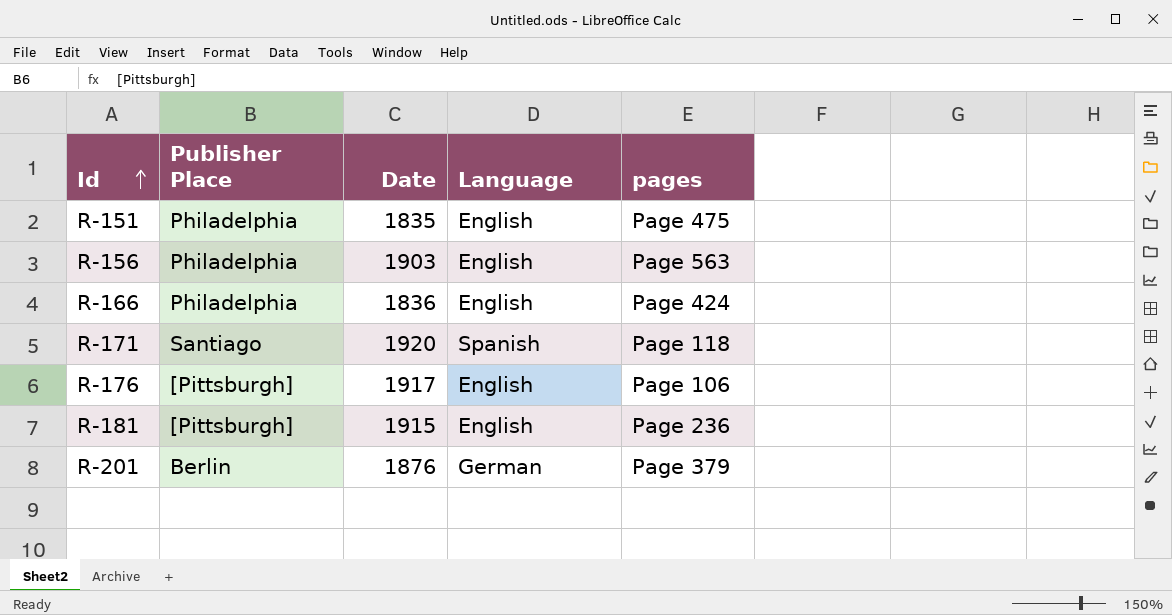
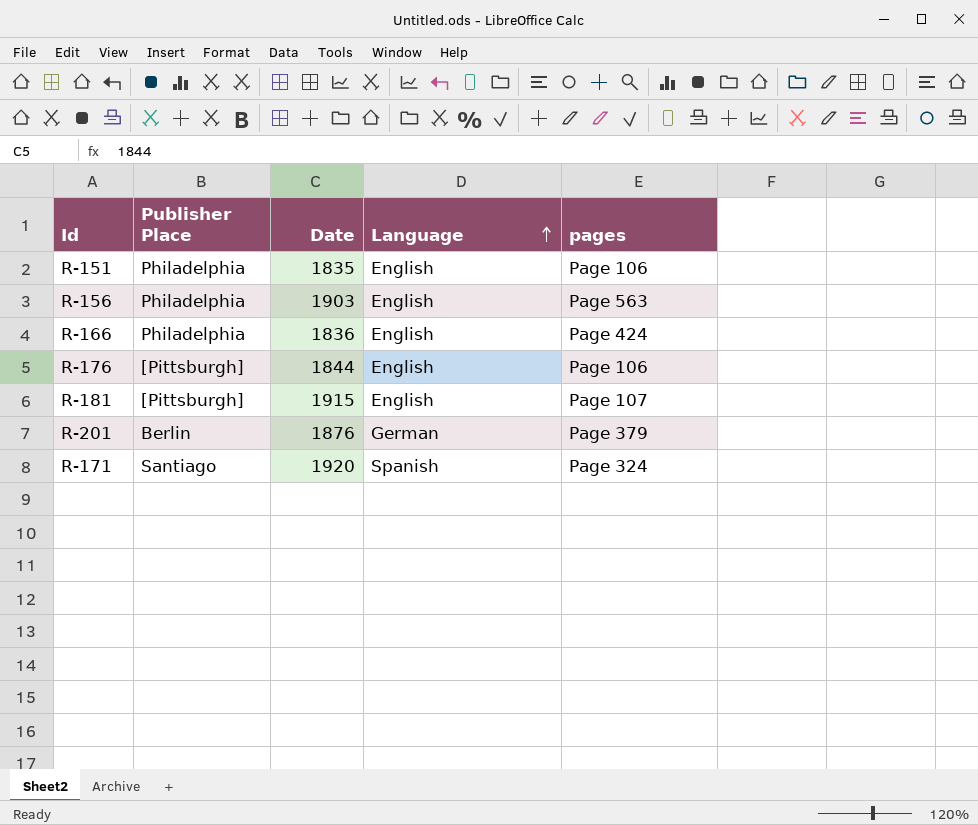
row order: Id ascending -> Language ascending
R-151 | pages: Page 475 -> Page 106
R-176 | Date: 1917 -> 1844
R-181 | pages: Page 236 -> Page 107
R-171 | pages: Page 118 -> Page 324

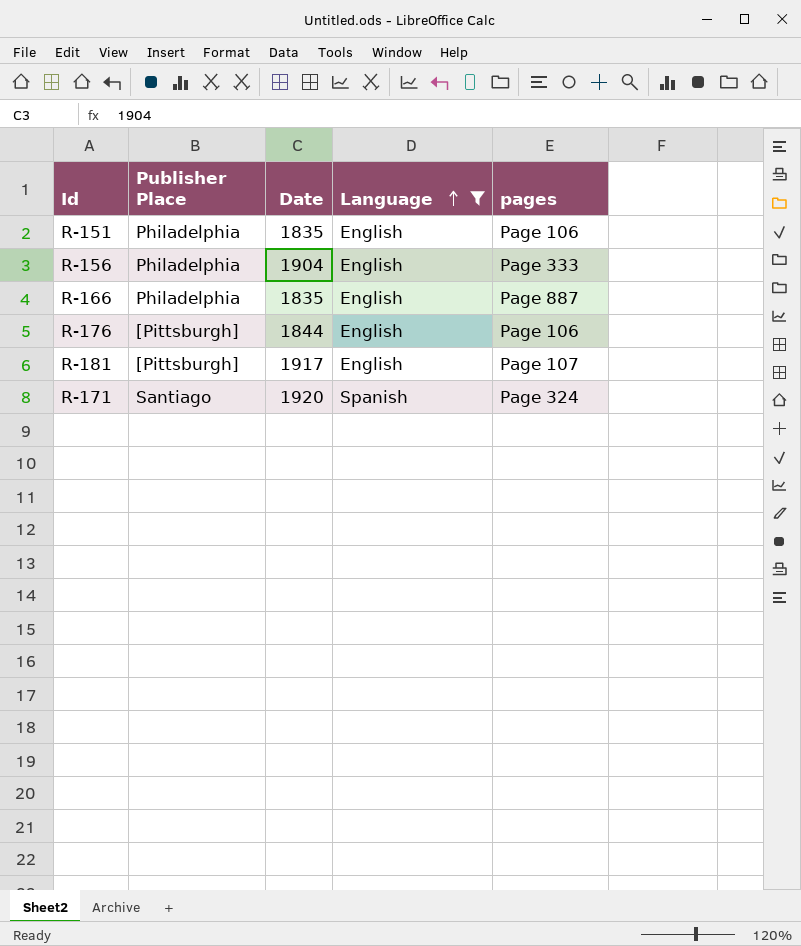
filter: none -> Language != German
R-156 | Date: 1903 -> 1904
R-156 | pages: Page 563 -> Page 333
R-166 | Date: 1836 -> 1835
R-166 | pages: Page 424 -> Page 887
R-181 | Date: 1915 -> 1917

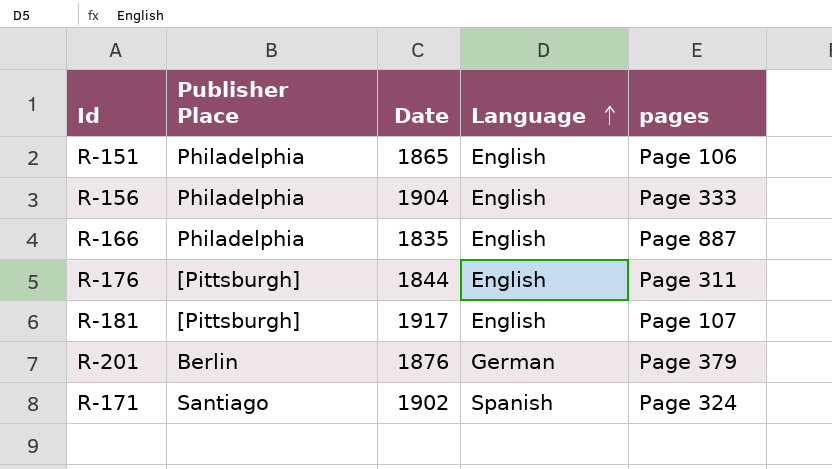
filter: Language != German -> none
R-151 | Date: 1835 -> 1865
R-176 | pages: Page 106 -> Page 311
R-171 | Date: 1920 -> 1902

